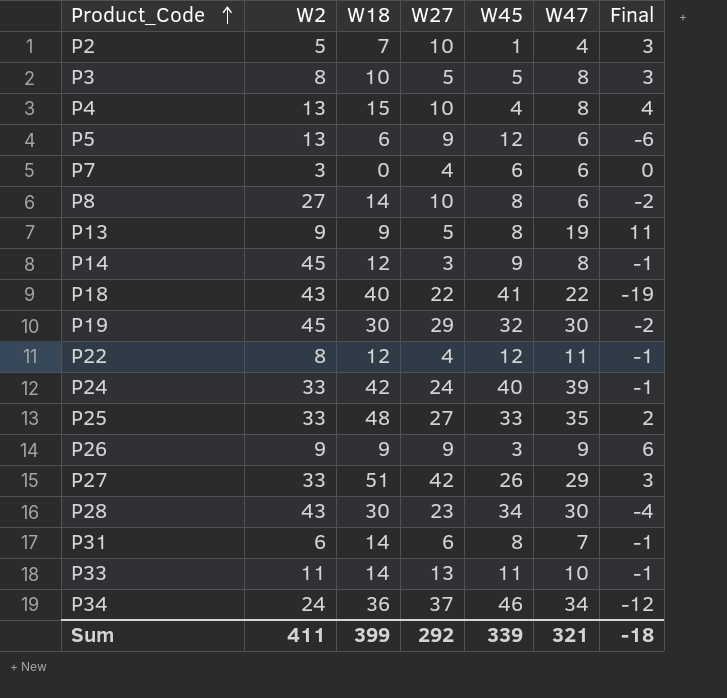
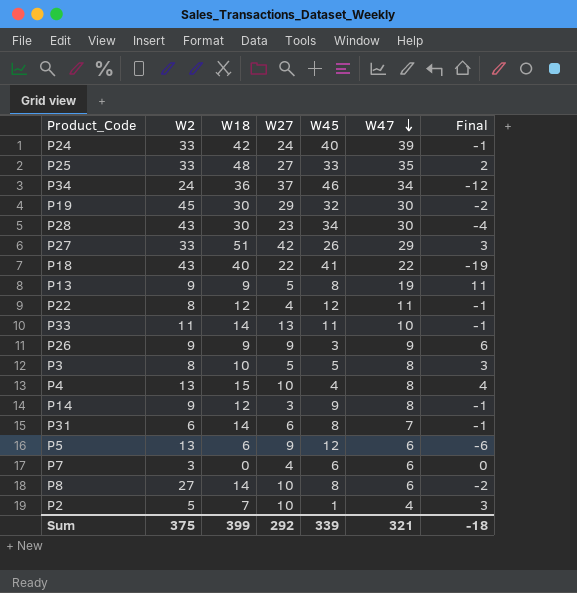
row order: Product_Code ascending -> W47 descending
P14 | W2: 45 -> 9
Sum | W2: 411 -> 375

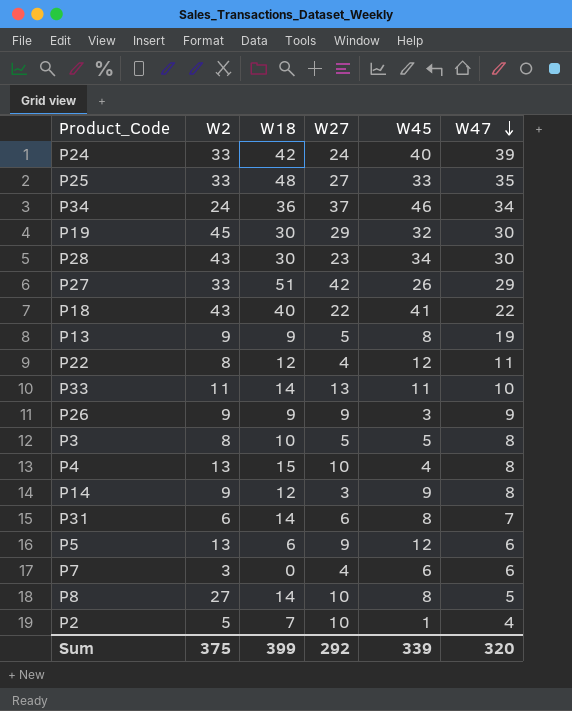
column Final | formula: [W47] - [W45] -> none
P8 | W47: 6 -> 5
Sum | W47: 321 -> 320

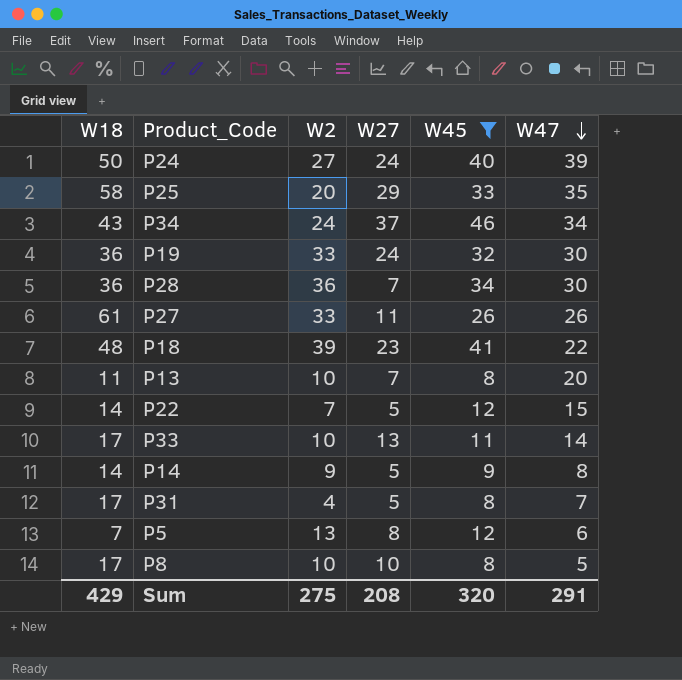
filter: none -> W45 >= 8
column W18 | position: 3 -> 1
P24 | W18: 42 -> 50
P24 | W2: 33 -> 27
P25 | W18: 48 -> 58
P25 | W2: 33 -> 20
P25 | W27: 27 -> 29
P34 | W18: 36 -> 43
P19 | W18: 30 -> 36
P19 | W2: 45 -> 33
P19 | W27: 29 -> 24
P28 | W18: 30 -> 36
P28 | W2: 43 -> 36
P28 | W27: 23 -> 7
P27 | W18: 51 -> 61
P27 | W27: 42 -> 11
P27 | W47: 29 -> 26
P18 | W18: 40 -> 48
P18 | W2: 43 -> 39
P18 | W27: 22 -> 23
P13 | W18: 9 -> 11
P13 | W2: 9 -> 10
P13 | W27: 5 -> 7
P13 | W47: 19 -> 20
P22 | W18: 12 -> 14
P22 | W2: 8 -> 7
P22 | W27: 4 -> 5
P22 | W47: 11 -> 15
P33 | W18: 14 -> 17
P33 | W2: 11 -> 10
P33 | W47: 10 -> 14
P14 | W18: 12 -> 14
P14 | W27: 3 -> 5
P31 | W18: 14 -> 17
P31 | W2: 6 -> 4
P31 | W27: 6 -> 5
P5 | W18: 6 -> 7
P5 | W27: 9 -> 8
P8 | W18: 14 -> 17
P8 | W2: 27 -> 10
Sum | W18: 399 -> 429
Sum | W2: 375 -> 275
Sum | W27: 292 -> 208
Sum | W45: 339 -> 320
Sum | W47: 320 -> 291

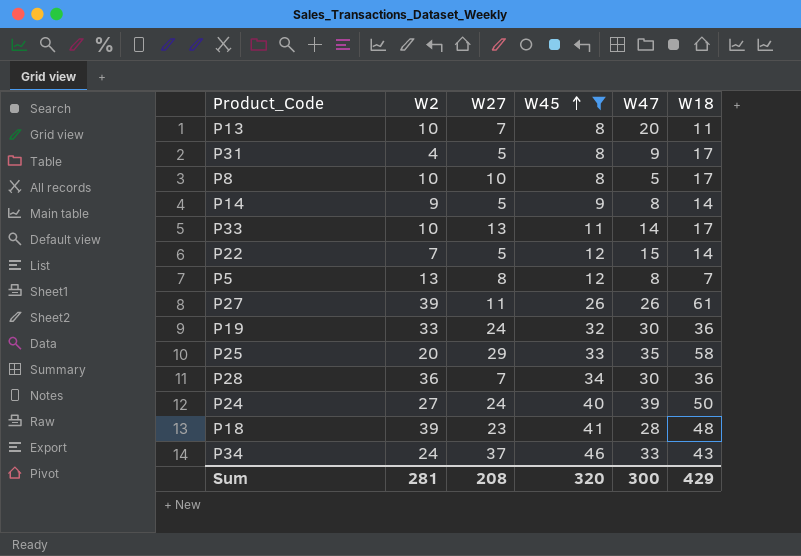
row order: W47 descending -> W45 ascending
column W18 | position: 1 -> 6
P31 | W47: 7 -> 9
P5 | W47: 6 -> 8
P27 | W2: 33 -> 39
P18 | W47: 22 -> 28
P34 | W47: 34 -> 33
Sum | W2: 275 -> 281
Sum | W47: 291 -> 300

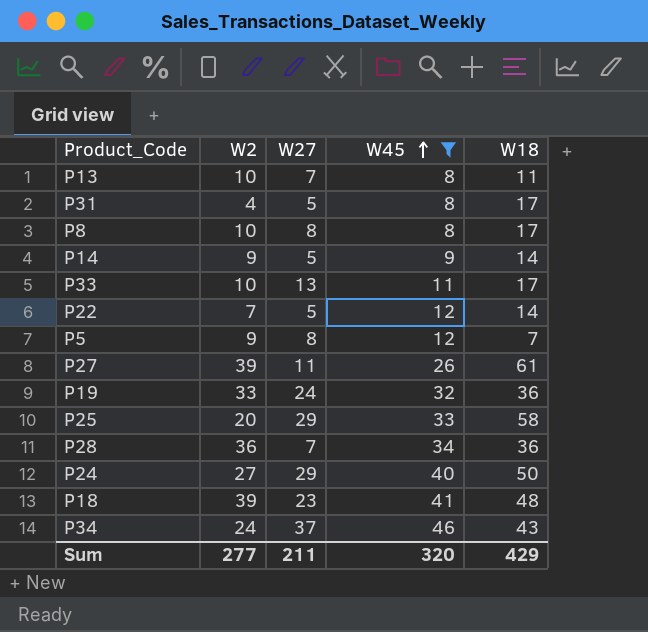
column W47 | position: 5 -> none
P8 | W27: 10 -> 8
P5 | W2: 13 -> 9
P24 | W27: 24 -> 29
Sum | W2: 281 -> 277
Sum | W27: 208 -> 211

